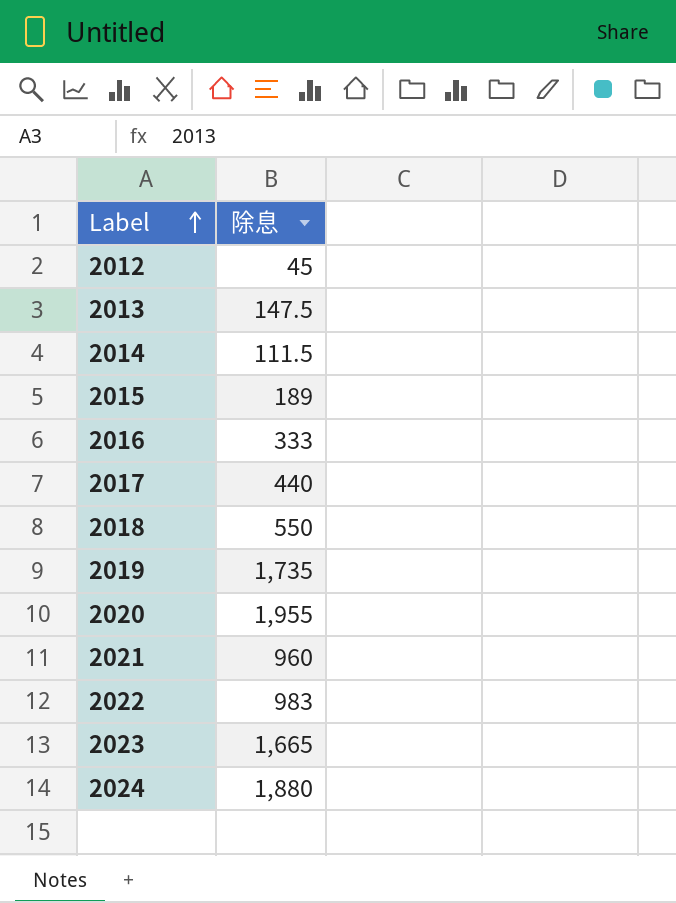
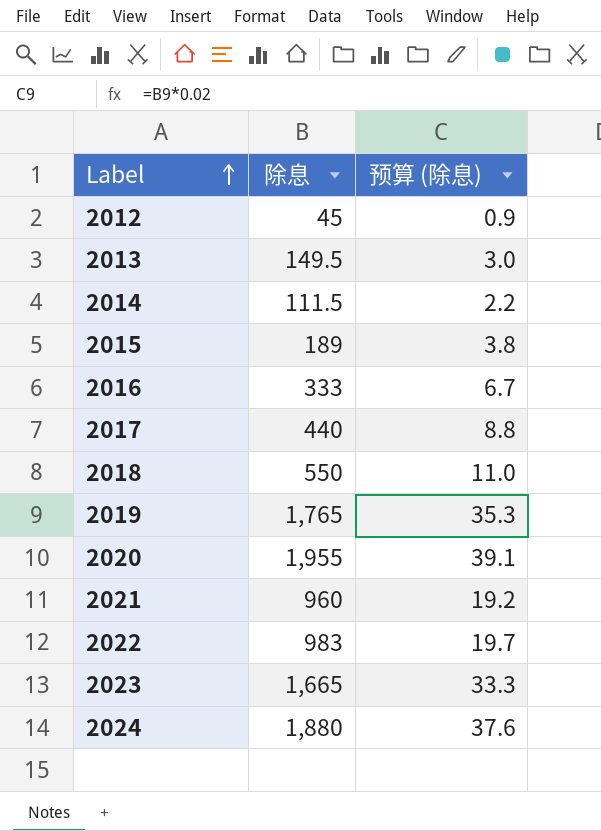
column 预算 (除息) | formula: none -> [除息] * 0.02
2013 | 除息: 147.5 -> 149.5
2019 | 除息: 1,735 -> 1,765

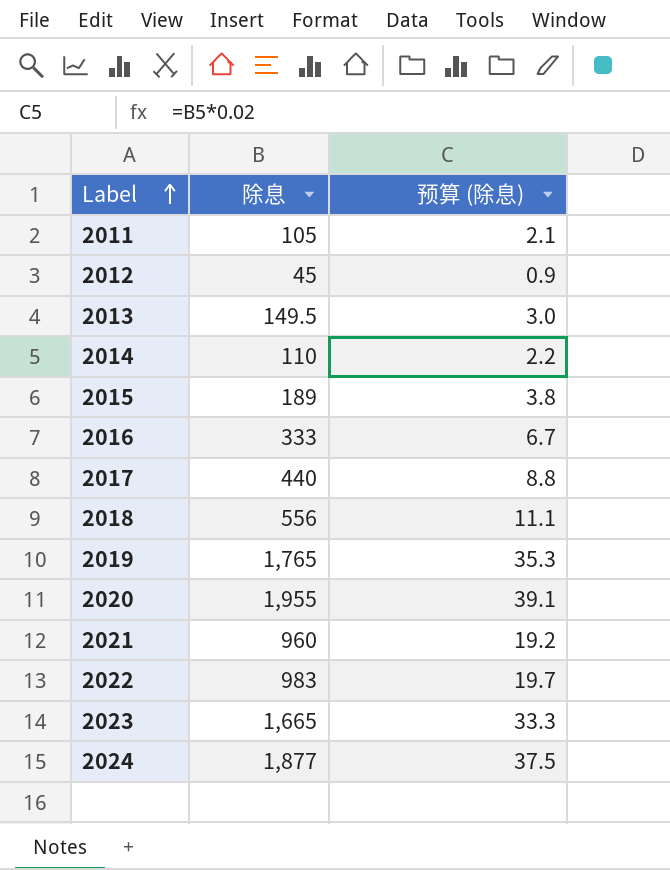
row 2011: none -> 105 | 2.1
2014 | 除息: 111.5 -> 110
2018 | 除息: 550 -> 556
2018 | 预算 (除息): 11.0 -> 11.1
2024 | 除息: 1,880 -> 1,877
2024 | 预算 (除息): 37.6 -> 37.5

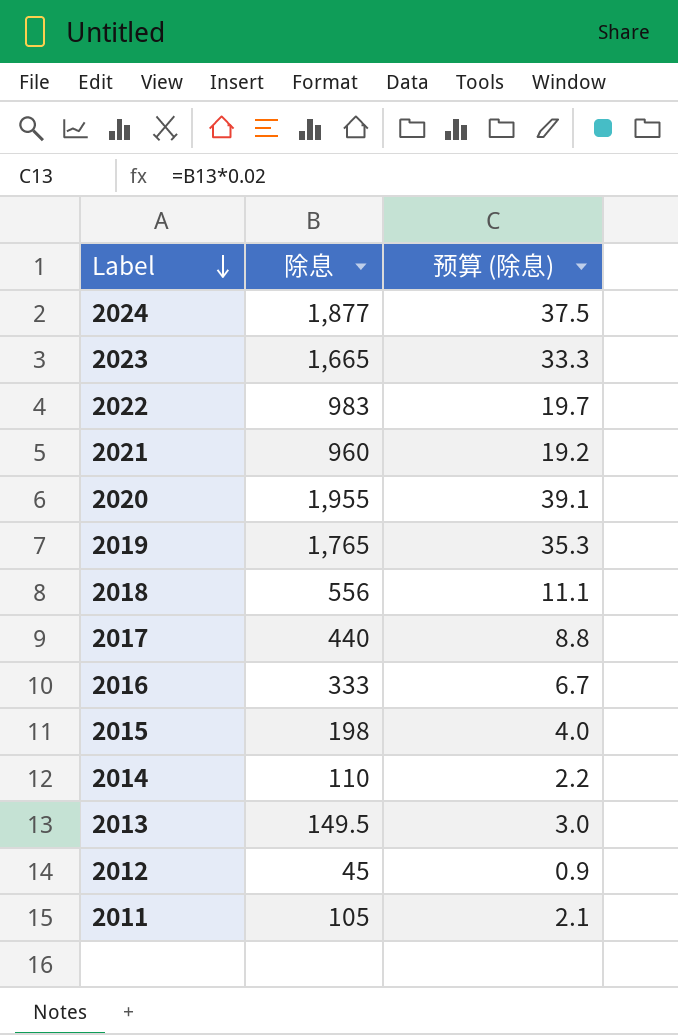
row order: Label ascending -> Label descending
2015 | 除息: 189 -> 198
2015 | 预算 (除息): 3.8 -> 4.0

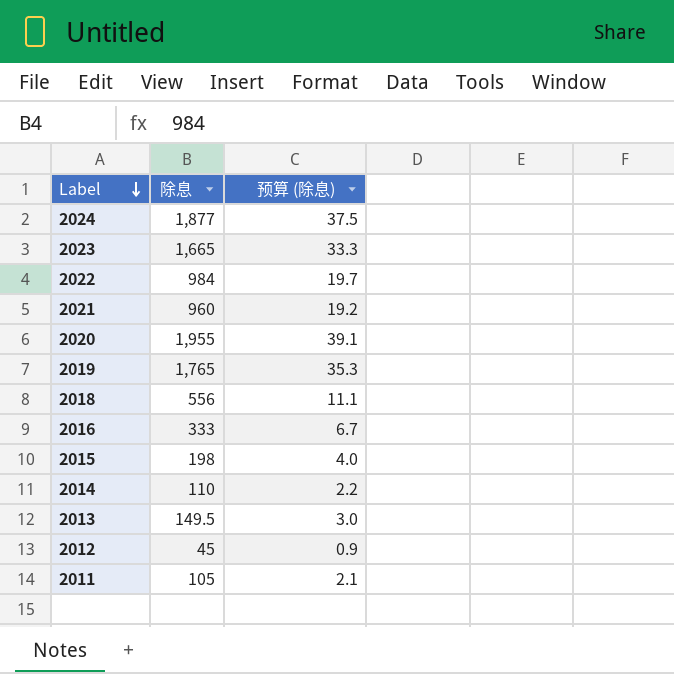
row 2017: 440 | 8.8 -> none
2022 | 除息: 983 -> 984

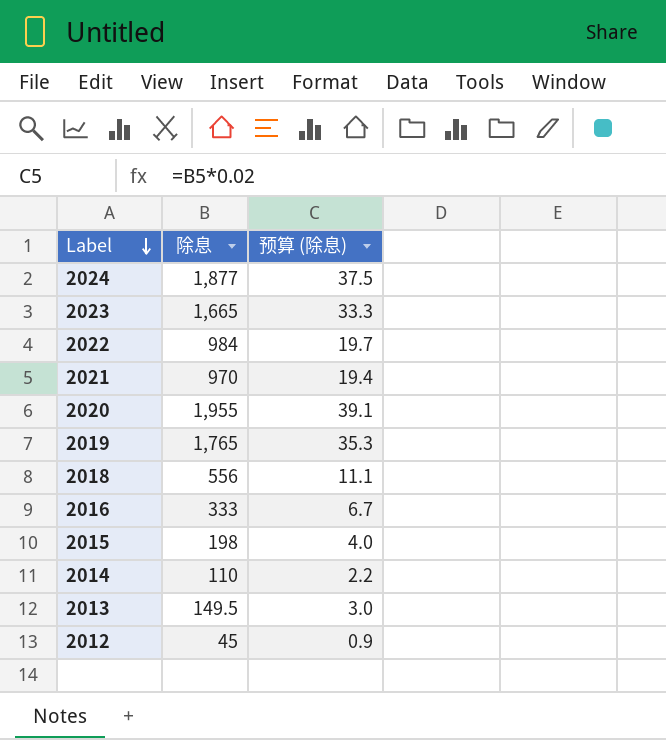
row 2011: 105 | 2.1 -> none
2021 | 除息: 960 -> 970
2021 | 预算 (除息): 19.2 -> 19.4

